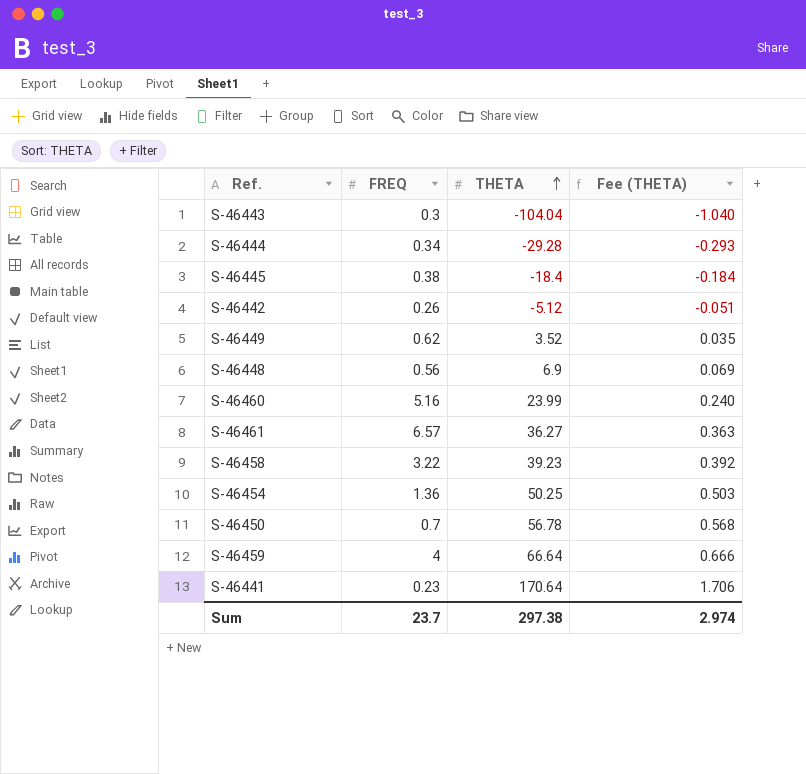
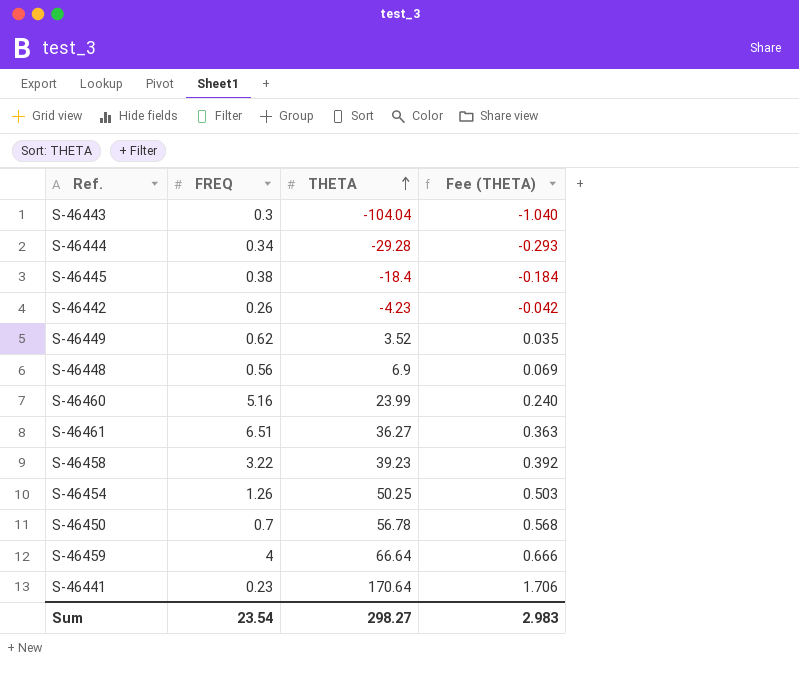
S-46442 | THETA: -5.12 -> -4.23
S-46442 | Fee (THETA): -0.051 -> -0.042
S-46461 | FREQ: 6.57 -> 6.51
S-46454 | FREQ: 1.36 -> 1.26
Sum | FREQ: 23.7 -> 23.54
Sum | THETA: 297.38 -> 298.27
Sum | Fee (THETA): 2.974 -> 2.983

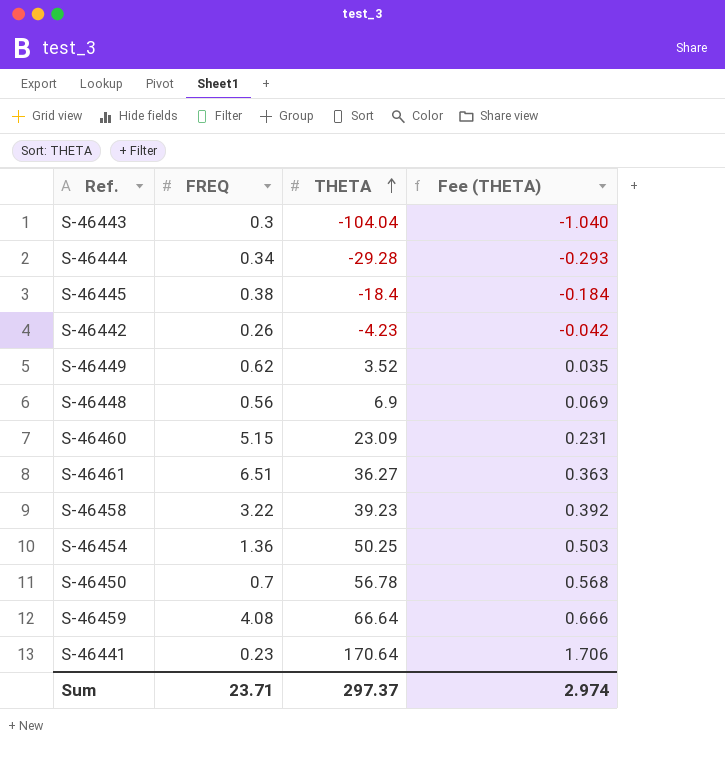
S-46460 | FREQ: 5.16 -> 5.15
S-46460 | THETA: 23.99 -> 23.09
S-46460 | Fee (THETA): 0.240 -> 0.231
S-46454 | FREQ: 1.26 -> 1.36
S-46459 | FREQ: 4 -> 4.08
Sum | FREQ: 23.54 -> 23.71
Sum | THETA: 298.27 -> 297.37
Sum | Fee (THETA): 2.983 -> 2.974

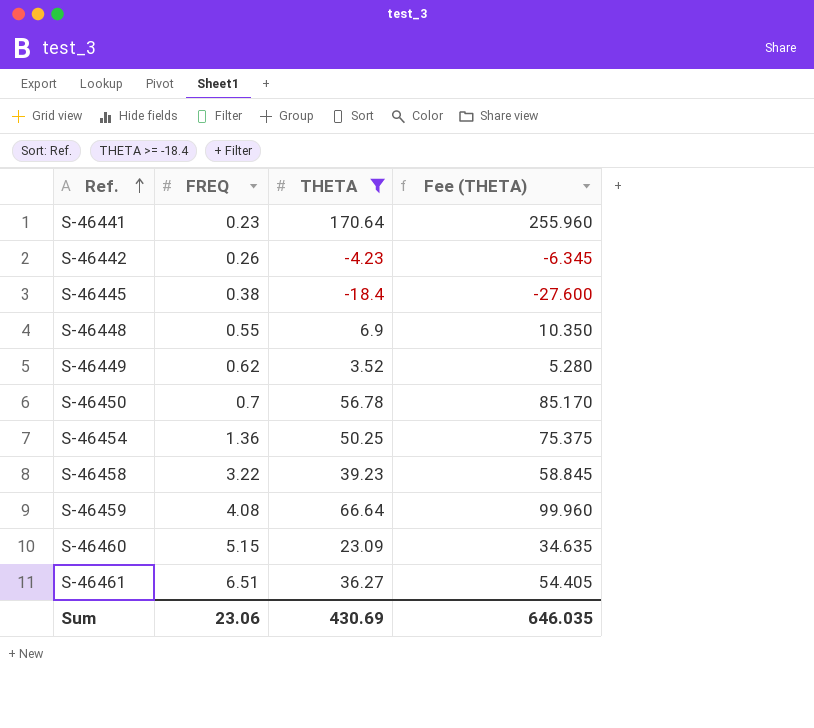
filter: none -> THETA >= -18.4
row order: THETA ascending -> Ref. ascending
column Fee (THETA) | formula: [THETA] * 0.01 -> [THETA] * 1.5
S-46448 | FREQ: 0.56 -> 0.55
Sum | FREQ: 23.71 -> 23.06
Sum | THETA: 297.37 -> 430.69
Sum | Fee (THETA): 2.974 -> 646.035

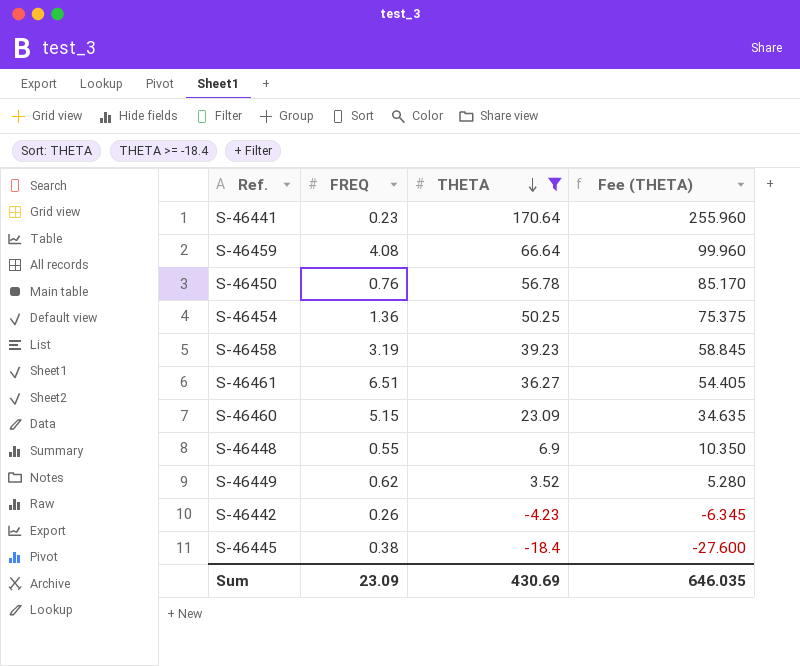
row order: Ref. ascending -> THETA descending
S-46450 | FREQ: 0.7 -> 0.76
S-46458 | FREQ: 3.22 -> 3.19
Sum | FREQ: 23.06 -> 23.09

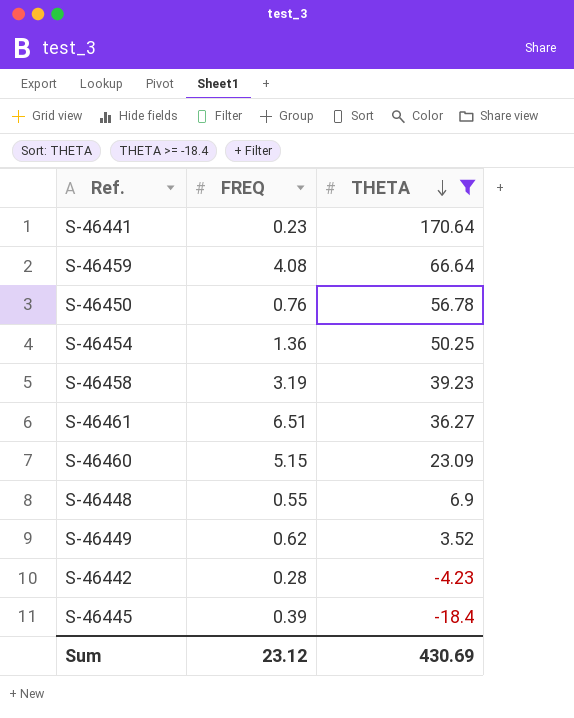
column Fee (THETA) | formula: [THETA] * 1.5 -> none
S-46442 | FREQ: 0.26 -> 0.28
S-46445 | FREQ: 0.38 -> 0.39
Sum | FREQ: 23.09 -> 23.12

